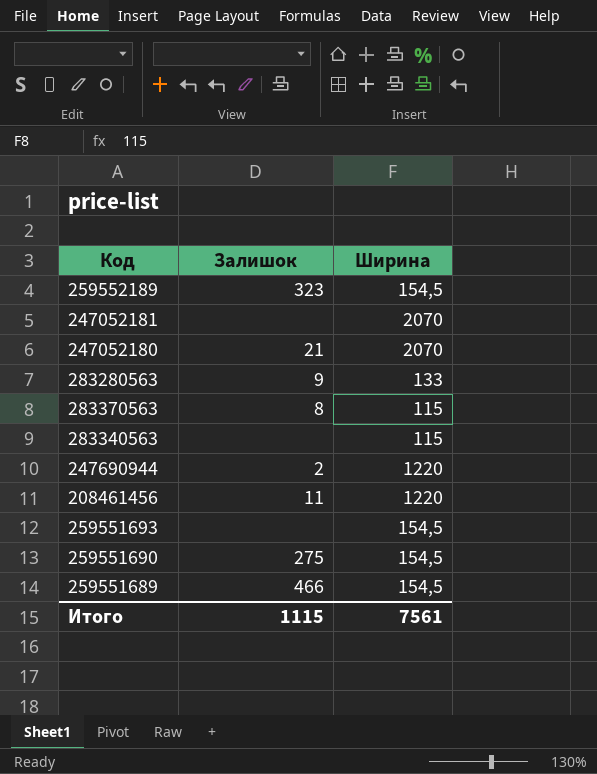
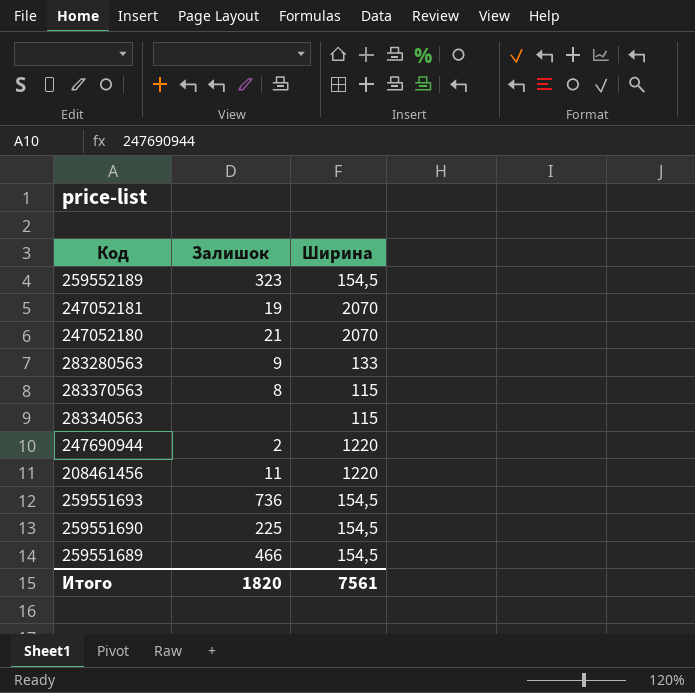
247052181 | Залишок: none -> 19
259551693 | Залишок: none -> 736
259551690 | Залишок: 275 -> 225
Итого | Залишок: 1115 -> 1820

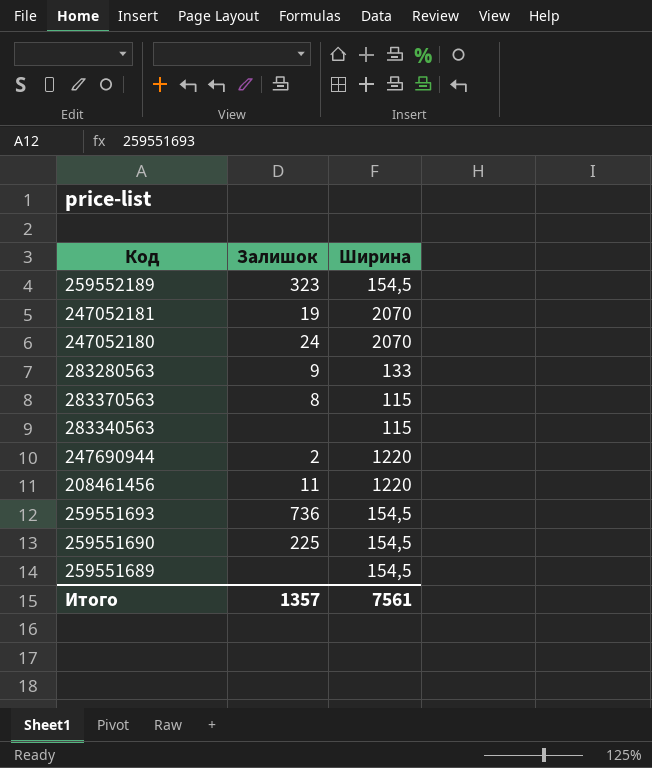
247052180 | Залишок: 21 -> 24
259551689 | Залишок: 466 -> none
Итого | Залишок: 1820 -> 1357

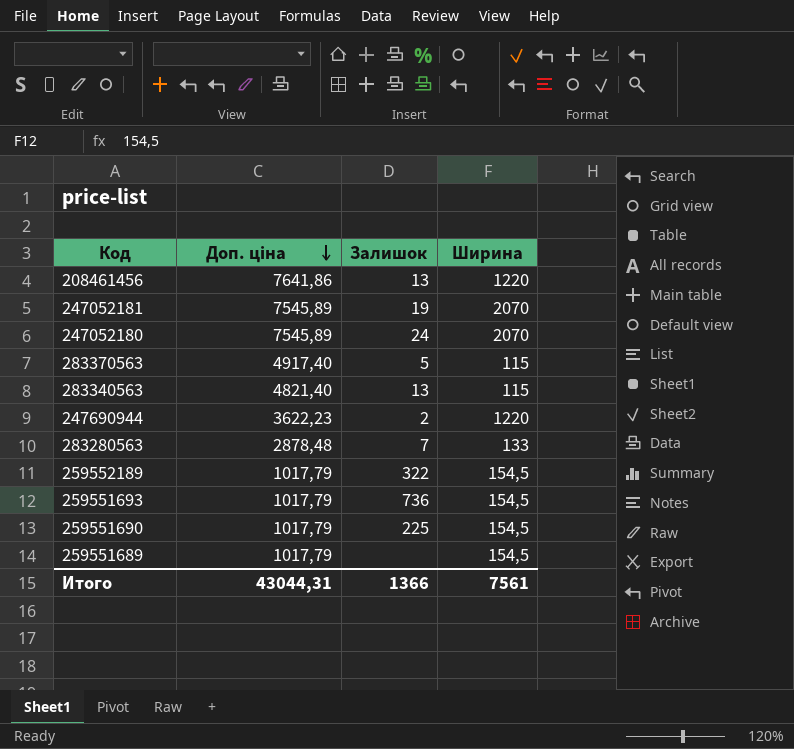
row order: none -> Доп. ціна descending
column Доп. ціна | position: none -> 2
208461456 | Залишок: 11 -> 13
283370563 | Залишок: 8 -> 5
283340563 | Залишок: none -> 13
283280563 | Залишок: 9 -> 7
259552189 | Залишок: 323 -> 322
Итого | Залишок: 1357 -> 1366

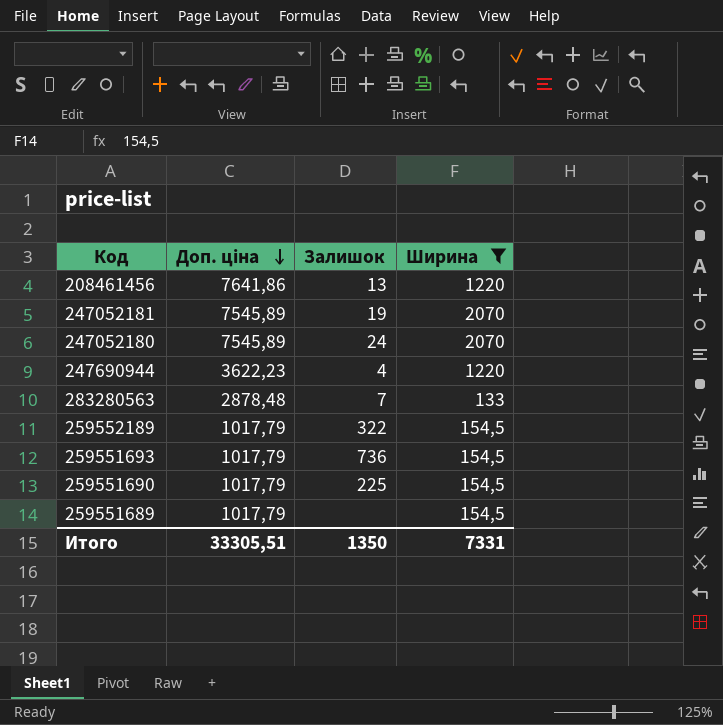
filter: none -> Ширина != 115
247690944 | Залишок: 2 -> 4
Итого | Доп. ціна: 43044,31 -> 33305,51
Итого | Залишок: 1366 -> 1350
Итого | Ширина: 7561 -> 7331

